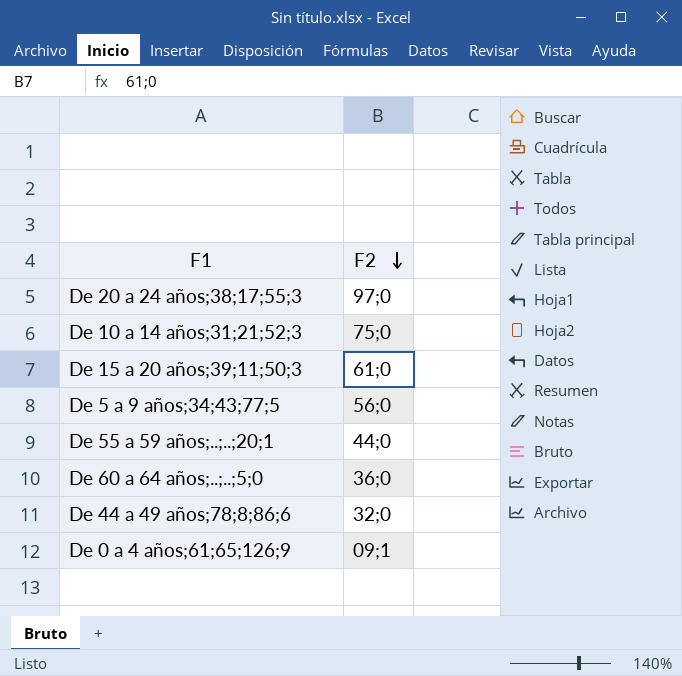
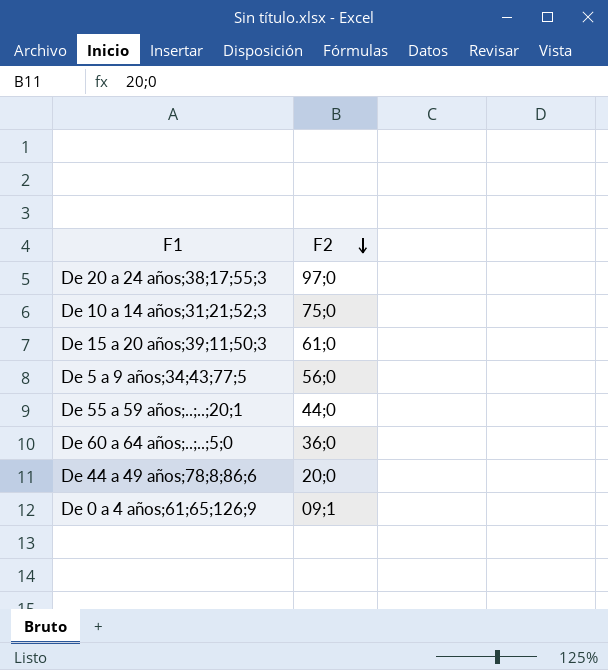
De 44 a 49 años;78;8;86;6 | F2: 32;0 -> 20;0

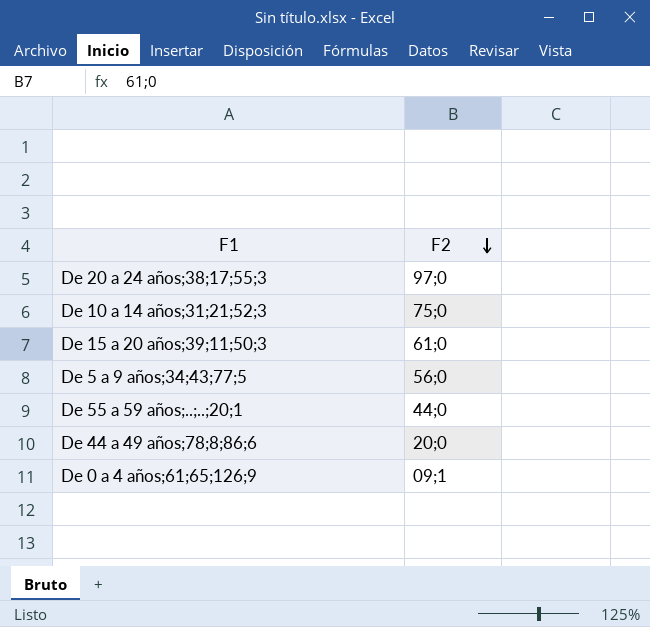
row De 60 a 64 años;..;..;5;0: 36;0 -> none

